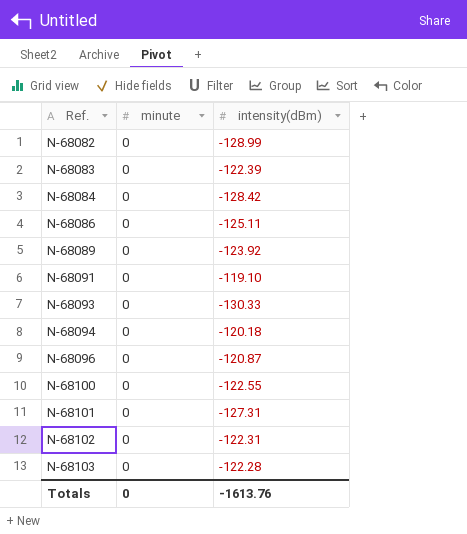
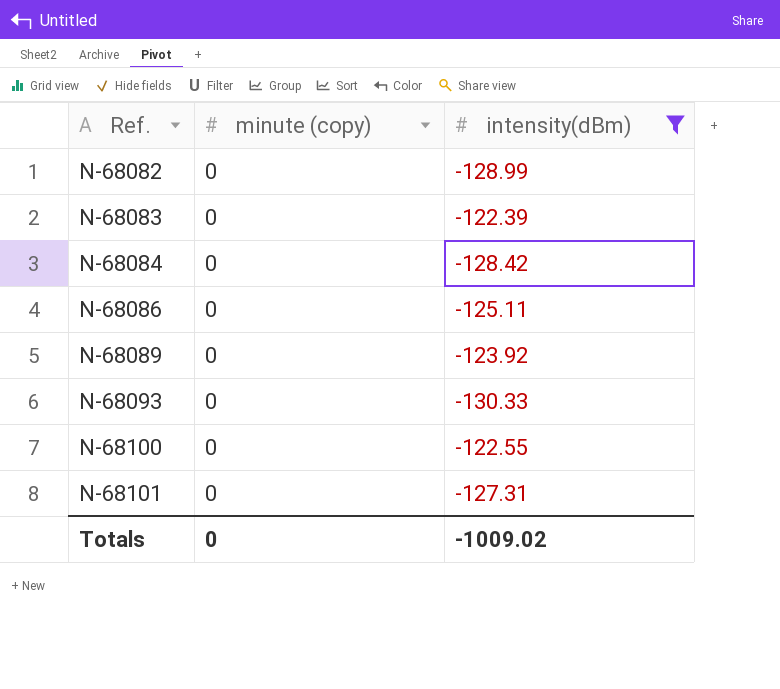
filter: none -> intensity(dBm) <= -122.39
column name: minute -> minute (copy)
Totals | intensity(dBm): -1613.76 -> -1009.02

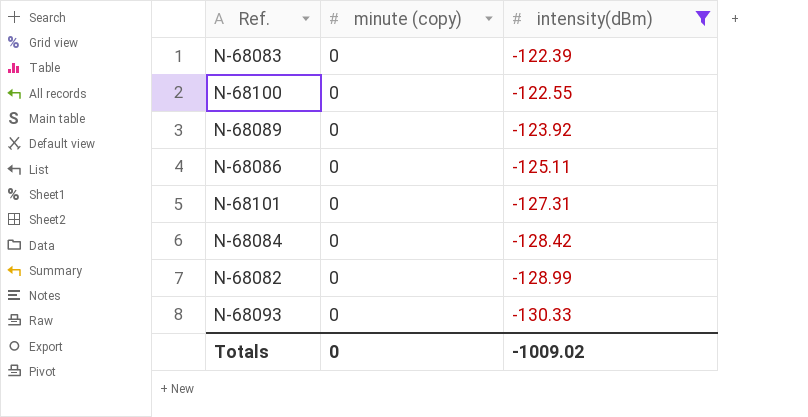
row order: Ref. ascending -> intensity(dBm) descending

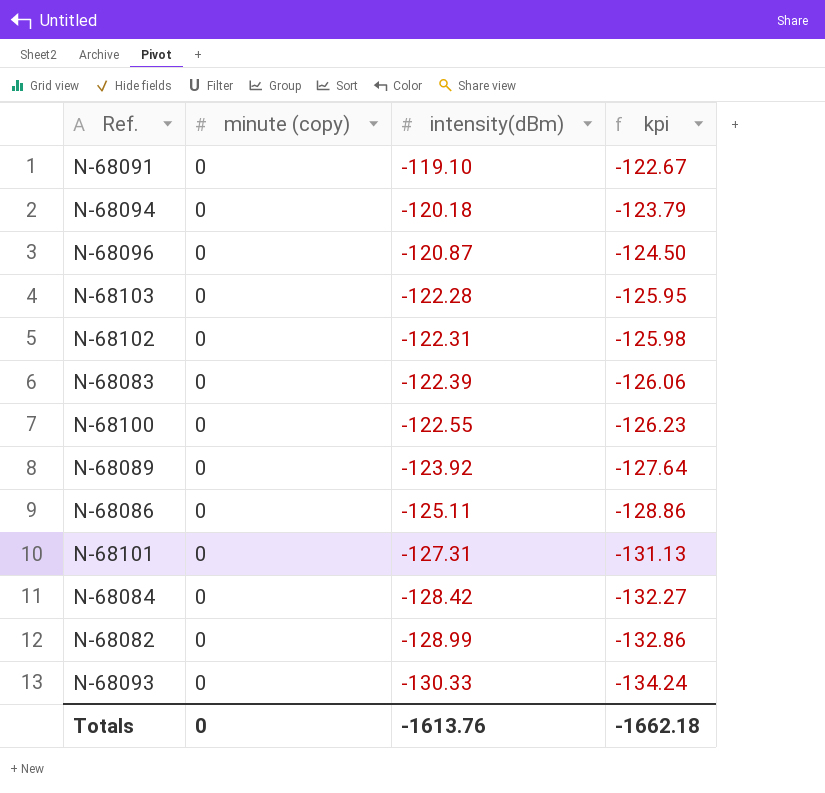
filter: intensity(dBm) <= -122.39 -> none
column kpi | formula: none -> [intensity(dBm)] * 1.03
Totals | intensity(dBm): -1009.02 -> -1613.76

